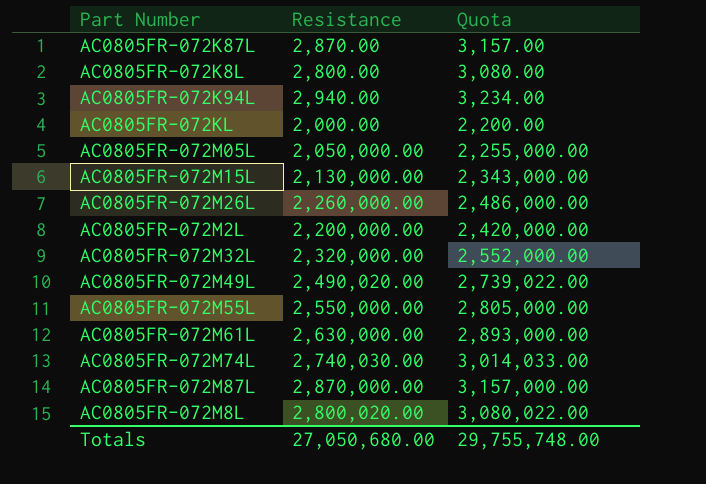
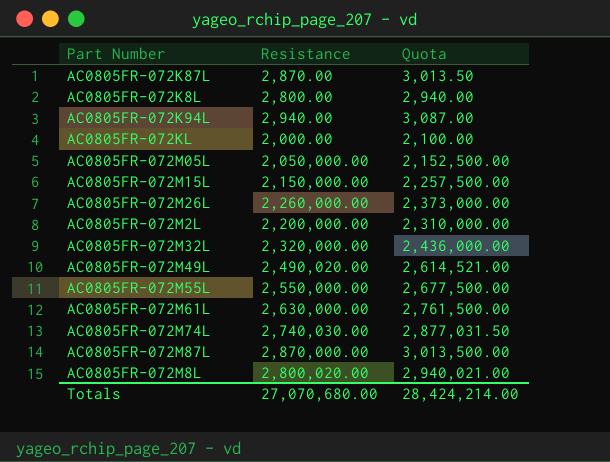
column Quota | formula: [Resistance] * 1.1 -> [Resistance] * 1.05
AC0805FR-072M15L | Resistance: 2,130,000.00 -> 2,150,000.00
Totals | Resistance: 27,050,680.00 -> 27,070,680.00
Totals | Quota: 29,755,748.00 -> 28,424,214.00

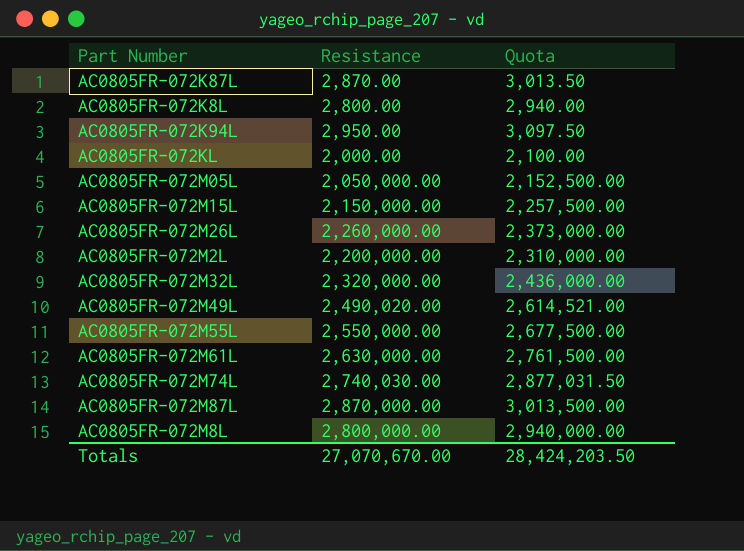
AC0805FR-072K94L | Resistance: 2,940.00 -> 2,950.00
AC0805FR-072K94L | Quota: 3,087.00 -> 3,097.50
AC0805FR-072M8L | Resistance: 2,800,020.00 -> 2,800,000.00
AC0805FR-072M8L | Quota: 2,940,021.00 -> 2,940,000.00
Totals | Resistance: 27,070,680.00 -> 27,070,670.00
Totals | Quota: 28,424,214.00 -> 28,424,203.50

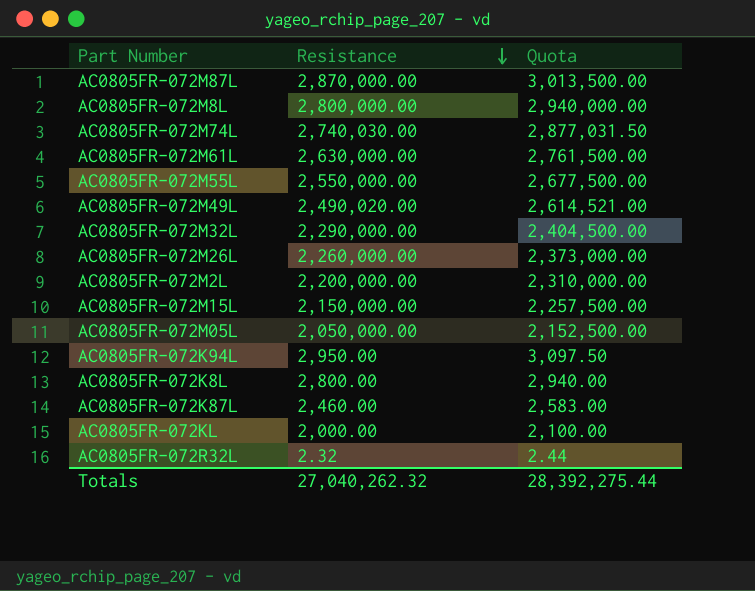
row order: none -> Resistance descending
AC0805FR-072M32L | Resistance: 2,320,000.00 -> 2,290,000.00
AC0805FR-072M32L | Quota: 2,436,000.00 -> 2,404,500.00
AC0805FR-072K87L | Resistance: 2,870.00 -> 2,460.00
AC0805FR-072K87L | Quota: 3,013.50 -> 2,583.00
row AC0805FR-072R32L: none -> 2.32 | 2.44
Totals | Resistance: 27,070,670.00 -> 27,040,262.32
Totals | Quota: 28,424,203.50 -> 28,392,275.44

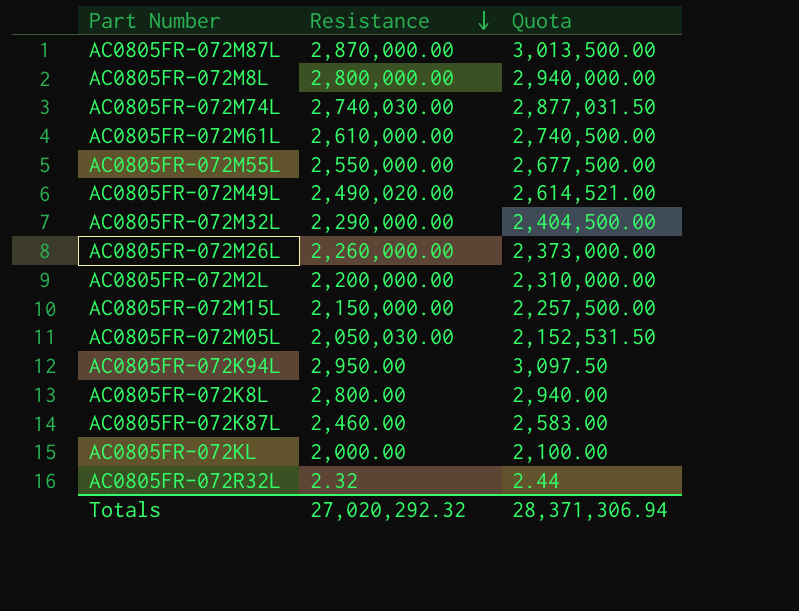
AC0805FR-072M61L | Resistance: 2,630,000.00 -> 2,610,000.00
AC0805FR-072M61L | Quota: 2,761,500.00 -> 2,740,500.00
AC0805FR-072M05L | Resistance: 2,050,000.00 -> 2,050,030.00
AC0805FR-072M05L | Quota: 2,152,500.00 -> 2,152,531.50
Totals | Resistance: 27,040,262.32 -> 27,020,292.32
Totals | Quota: 28,392,275.44 -> 28,371,306.94

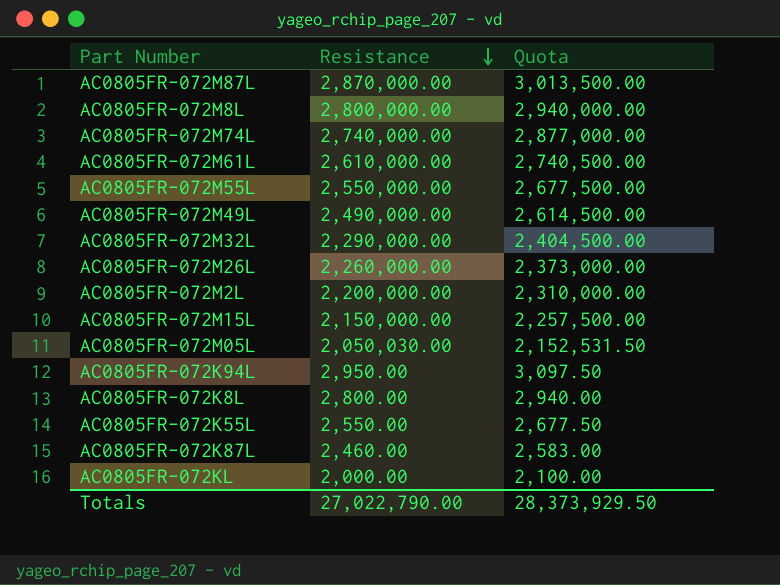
row AC0805FR-072R32L: 2.32 | 2.44 -> none
AC0805FR-072M74L | Resistance: 2,740,030.00 -> 2,740,000.00
AC0805FR-072M74L | Quota: 2,877,031.50 -> 2,877,000.00
AC0805FR-072M49L | Resistance: 2,490,020.00 -> 2,490,000.00
AC0805FR-072M49L | Quota: 2,614,521.00 -> 2,614,500.00
row AC0805FR-072K55L: none -> 2,550.00 | 2,677.50
Totals | Resistance: 27,020,292.32 -> 27,022,790.00
Totals | Quota: 28,371,306.94 -> 28,373,929.50

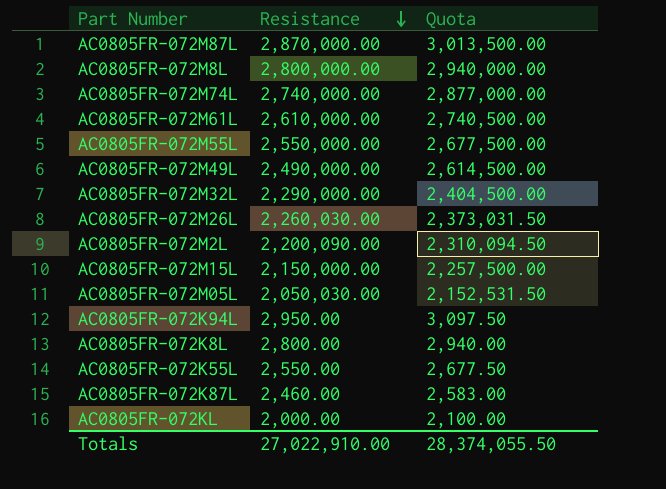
AC0805FR-072M26L | Resistance: 2,260,000.00 -> 2,260,030.00
AC0805FR-072M26L | Quota: 2,373,000.00 -> 2,373,031.50
AC0805FR-072M2L | Resistance: 2,200,000.00 -> 2,200,090.00
AC0805FR-072M2L | Quota: 2,310,000.00 -> 2,310,094.50
Totals | Resistance: 27,022,790.00 -> 27,022,910.00
Totals | Quota: 28,373,929.50 -> 28,374,055.50

